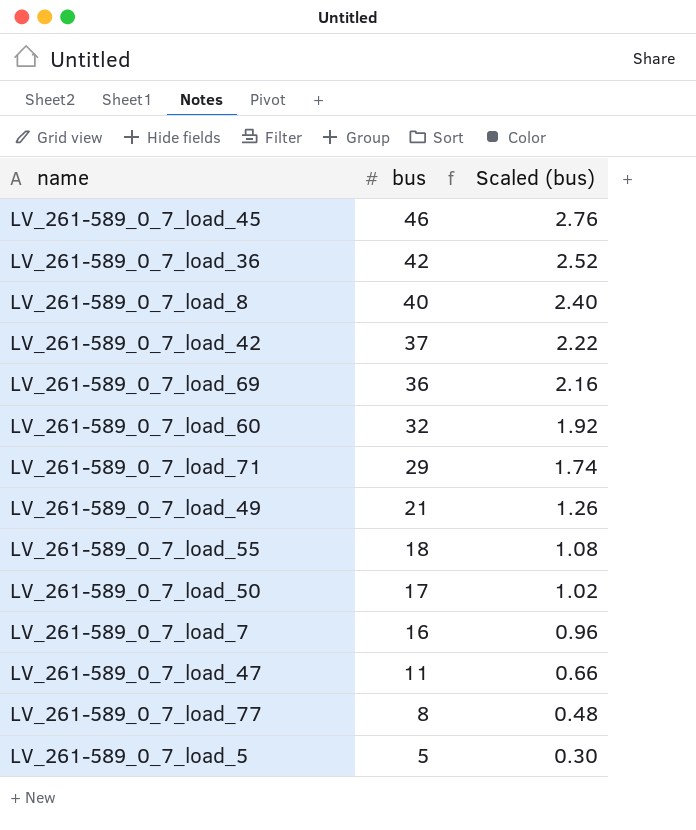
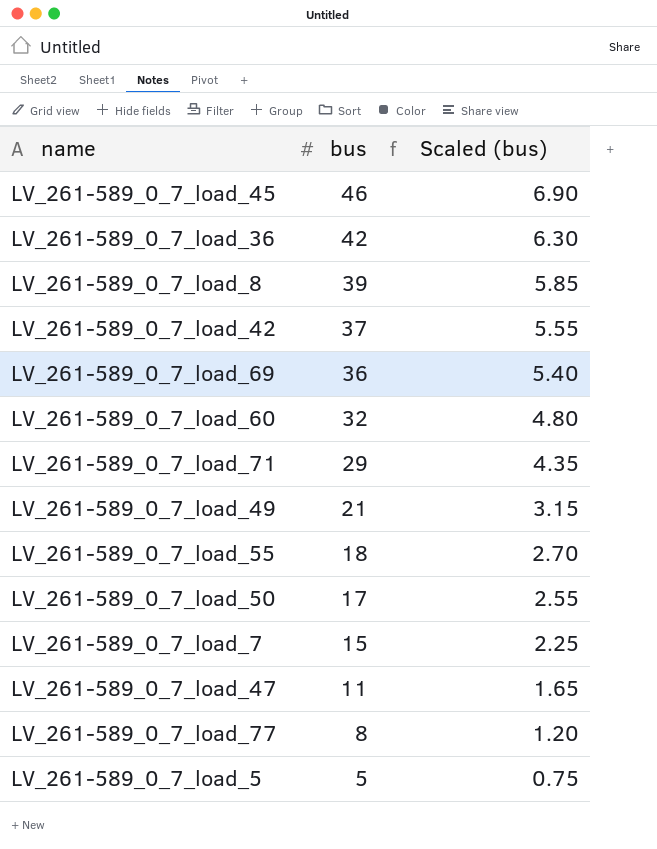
column Scaled (bus) | formula: [bus] * 0.06 -> [bus] * 0.15
LV_261-589_0_7_load_8 | bus: 40 -> 39
LV_261-589_0_7_load_7 | bus: 16 -> 15

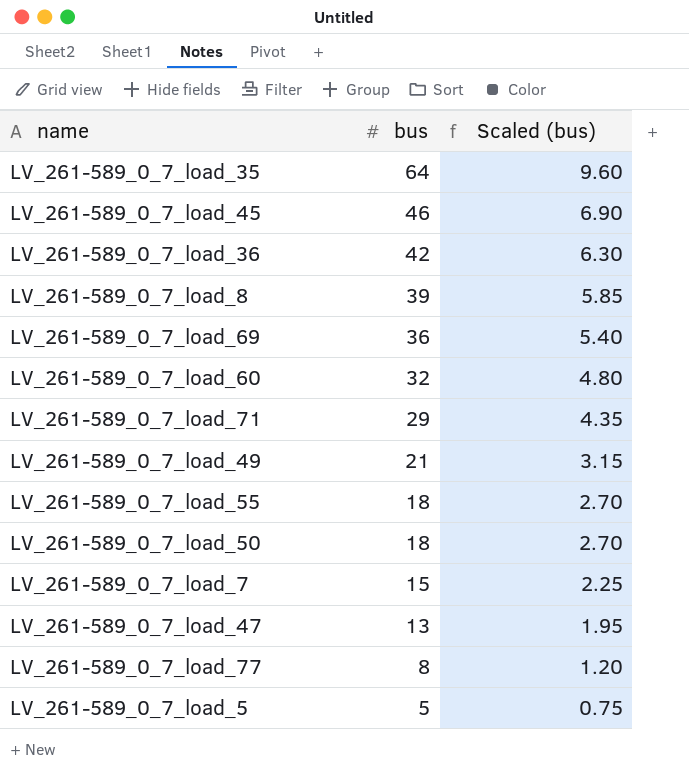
row LV_261-589_0_7_load_42: 37 | 5.55 -> none
row LV_261-589_0_7_load_35: none -> 64 | 9.60
LV_261-589_0_7_load_50 | bus: 17 -> 18
LV_261-589_0_7_load_50 | Scaled (bus): 2.55 -> 2.70
LV_261-589_0_7_load_47 | bus: 11 -> 13
LV_261-589_0_7_load_47 | Scaled (bus): 1.65 -> 1.95

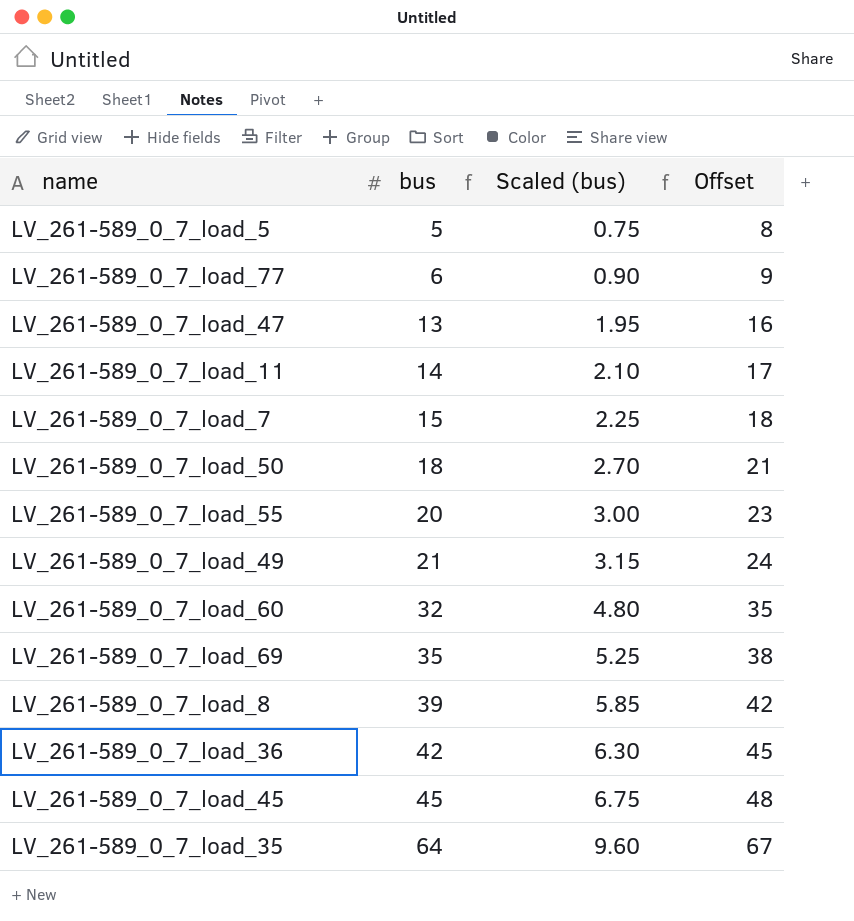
row order: bus descending -> bus ascending
column Offset | formula: none -> [bus] + 3
row LV_261-589_0_7_load_71: 29 | 4.35 -> none
LV_261-589_0_7_load_77 | bus: 8 -> 6
LV_261-589_0_7_load_77 | Scaled (bus): 1.20 -> 0.90
row LV_261-589_0_7_load_11: none -> 14 | 2.10 | 17
LV_261-589_0_7_load_55 | bus: 18 -> 20
LV_261-589_0_7_load_55 | Scaled (bus): 2.70 -> 3.00
LV_261-589_0_7_load_69 | bus: 36 -> 35
LV_261-589_0_7_load_69 | Scaled (bus): 5.40 -> 5.25
LV_261-589_0_7_load_45 | bus: 46 -> 45
LV_261-589_0_7_load_45 | Scaled (bus): 6.90 -> 6.75

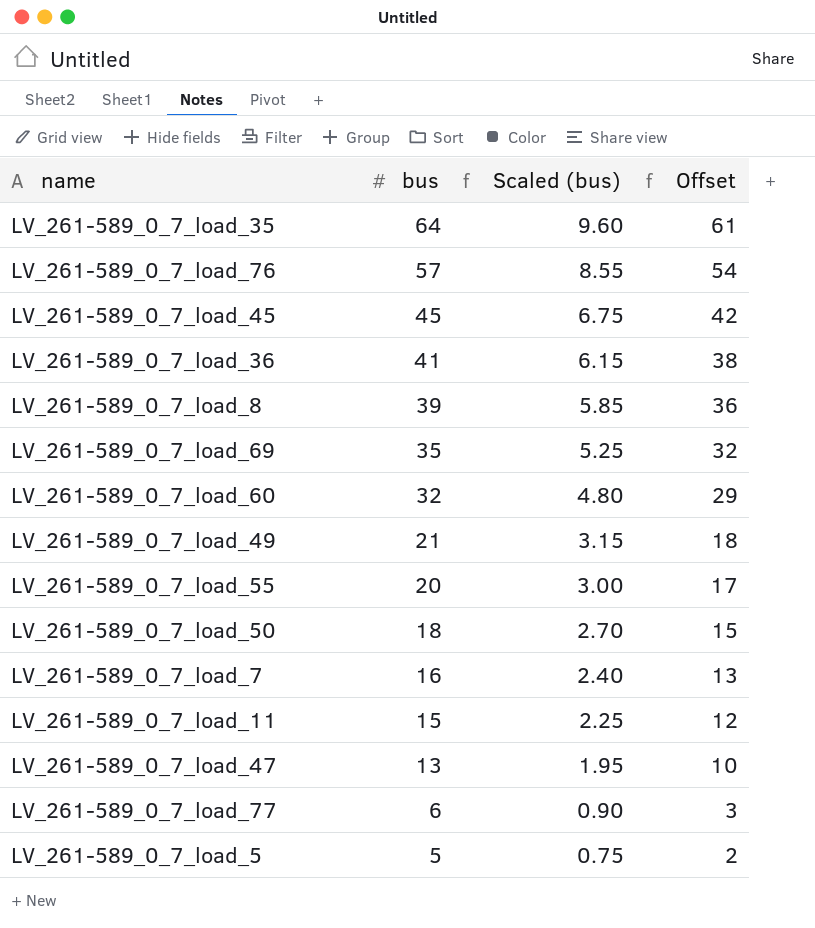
row order: bus ascending -> bus descending
column Offset | formula: [bus] + 3 -> [bus] - 3
row LV_261-589_0_7_load_76: none -> 57 | 8.55 | 54
LV_261-589_0_7_load_36 | bus: 42 -> 41
LV_261-589_0_7_load_36 | Scaled (bus): 6.30 -> 6.15
LV_261-589_0_7_load_7 | bus: 15 -> 16
LV_261-589_0_7_load_7 | Scaled (bus): 2.25 -> 2.40
LV_261-589_0_7_load_11 | bus: 14 -> 15
LV_261-589_0_7_load_11 | Scaled (bus): 2.10 -> 2.25

